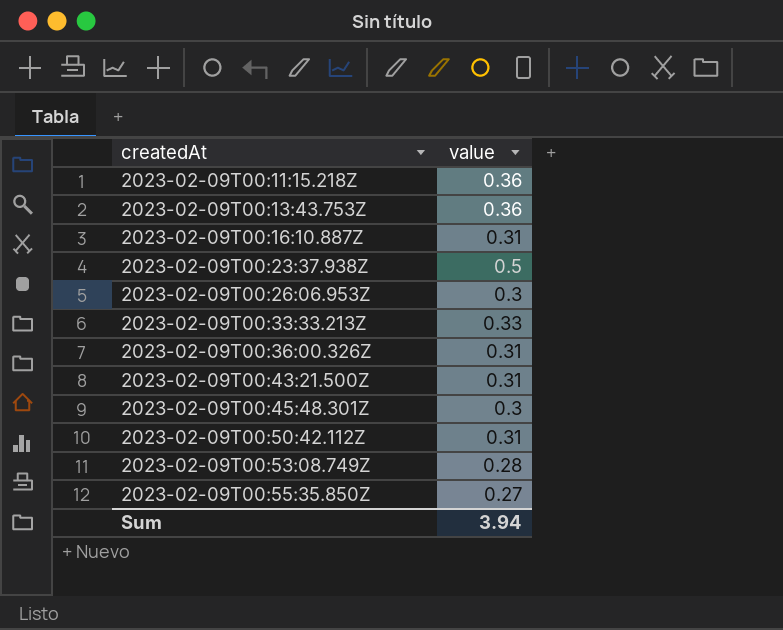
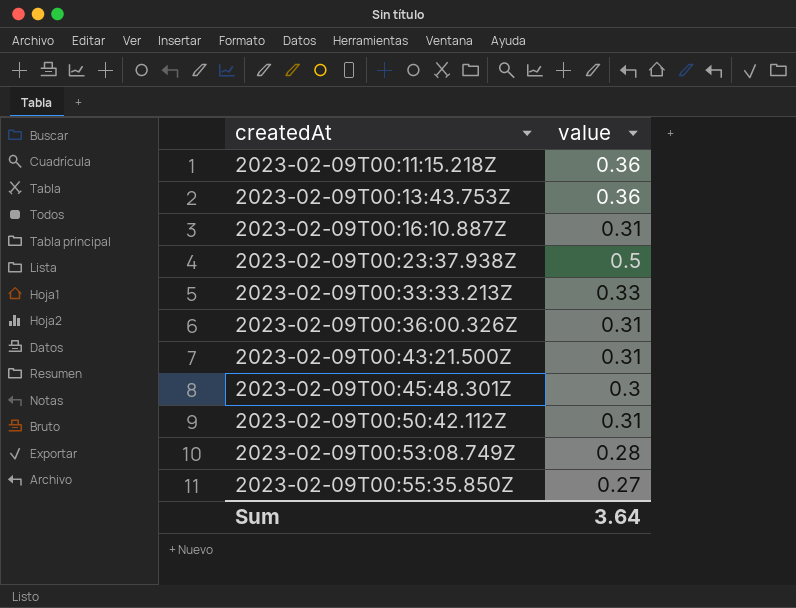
row 2023-02-09T00:26:06.953Z: 0.3 -> none
Sum | value: 3.94 -> 3.64

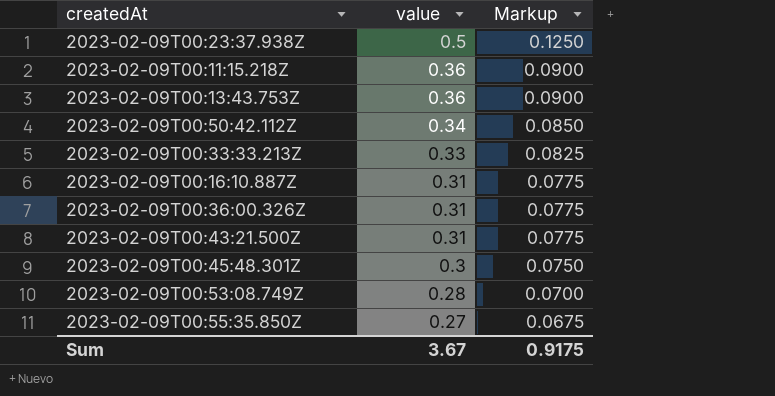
row order: createdAt ascending -> value descending
column Markup | formula: none -> [value] * 0.25
2023-02-09T00:50:42.112Z | value: 0.31 -> 0.34
Sum | value: 3.64 -> 3.67

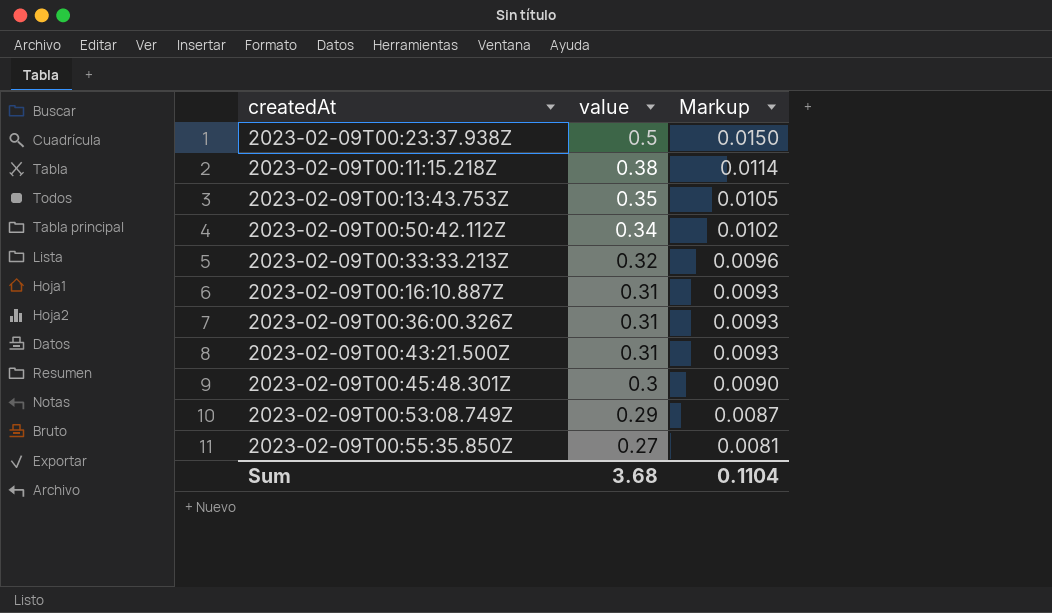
column Markup | formula: [value] * 0.25 -> [value] * 0.03
2023-02-09T00:11:15.218Z | value: 0.36 -> 0.38
2023-02-09T00:13:43.753Z | value: 0.36 -> 0.35
2023-02-09T00:33:33.213Z | value: 0.33 -> 0.32
2023-02-09T00:53:08.749Z | value: 0.28 -> 0.29
Sum | value: 3.67 -> 3.68
Sum | Markup: 0.9175 -> 0.1104

